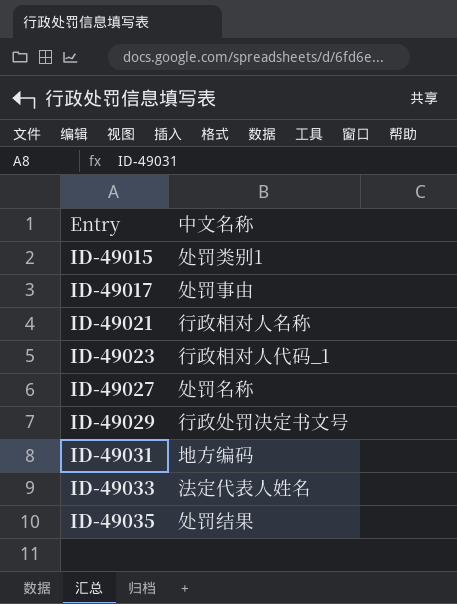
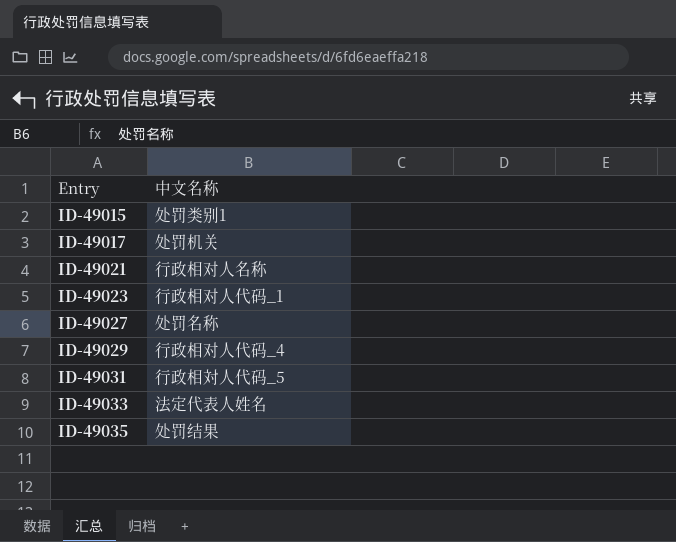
ID-49017 | 中文名称: 处罚事由 -> 处罚机关
ID-49029 | 中文名称: 行政处罚决定书文号 -> 行政相对人代码_4
ID-49031 | 中文名称: 地方编码 -> 行政相対人代码_5

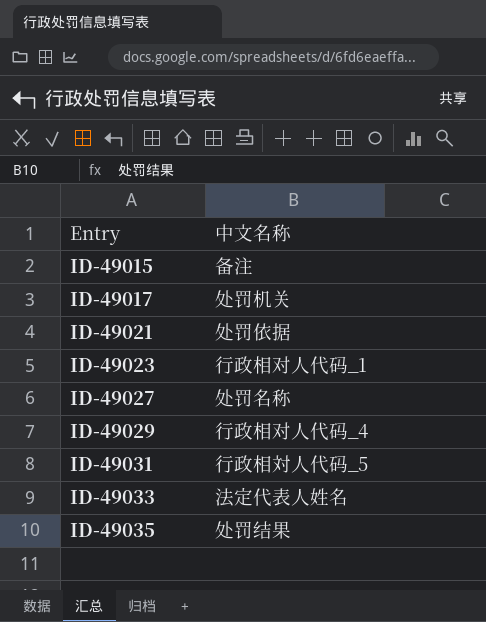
ID-49015 | 中文名称: 处罚类别1 -> 备注
ID-49021 | 中文名称: 行政相对人名称 -> 处罚依据

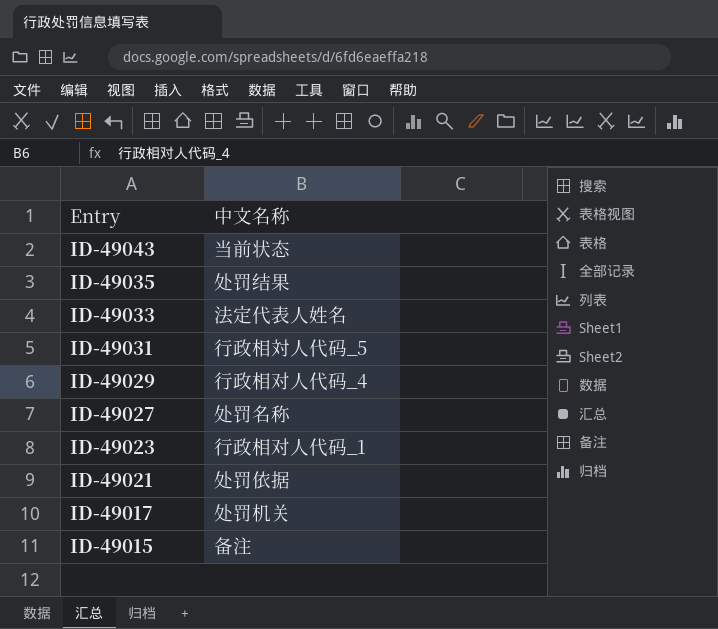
row order: Entry ascending -> Entry descending
row ID-49043: none -> 当前状态

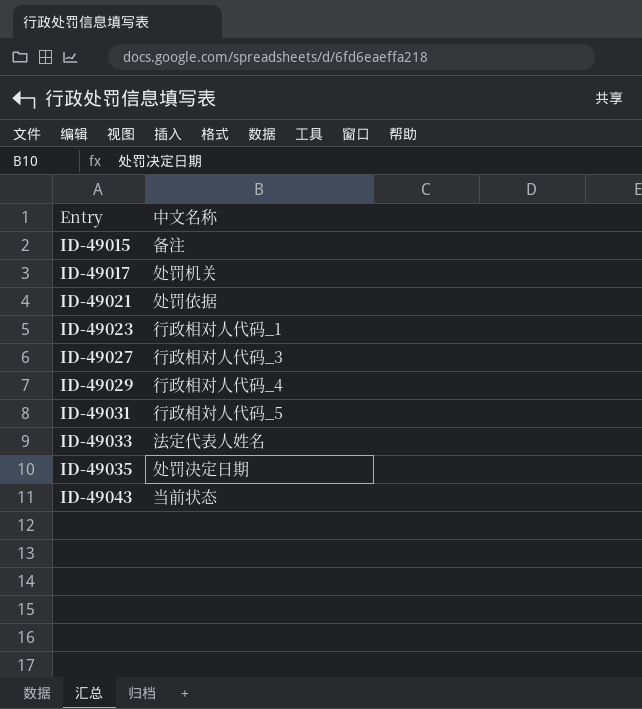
row order: Entry descending -> Entry ascending
ID-49027 | 中文名称: 处罚名称 -> 行政相对人代码_3
ID-49035 | 中文名称: 处罚结果 -> 处罚决定日期

